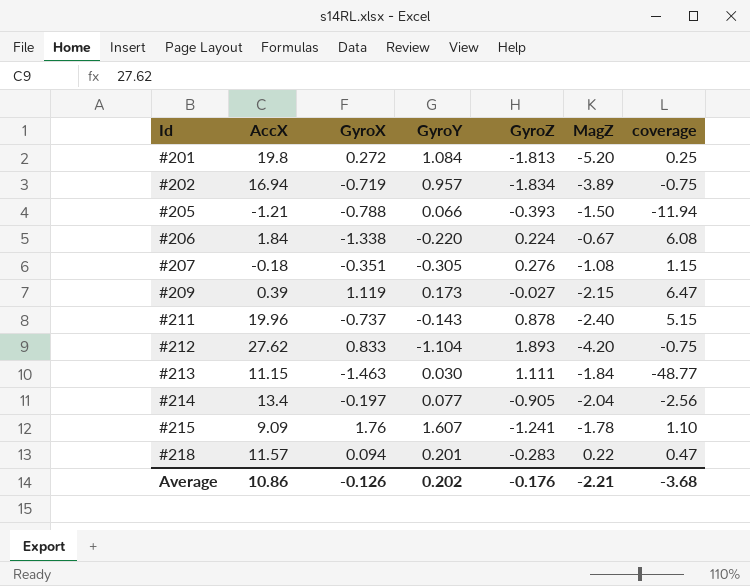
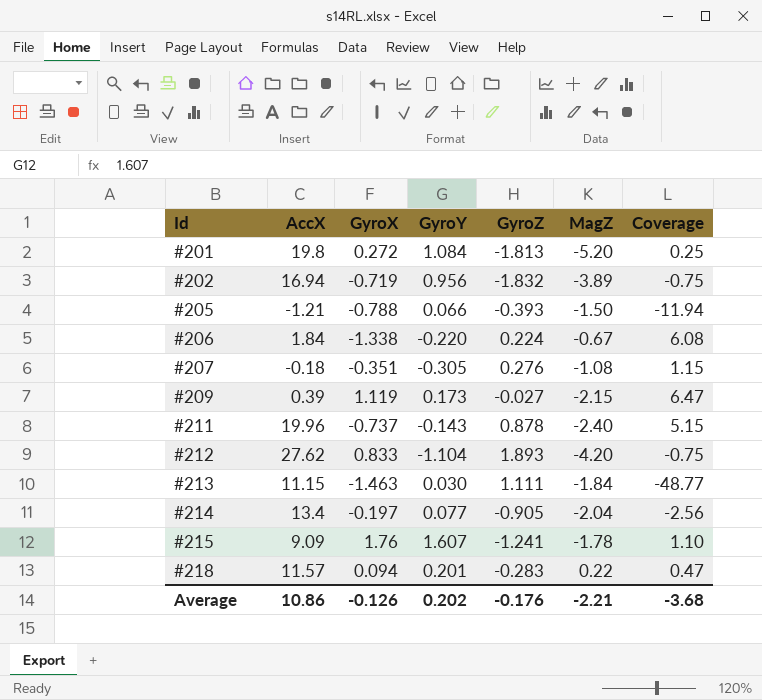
column name: coverage -> Coverage
#202 | GyroY: 0.957 -> 0.956
#202 | GyroZ: -1.834 -> -1.832

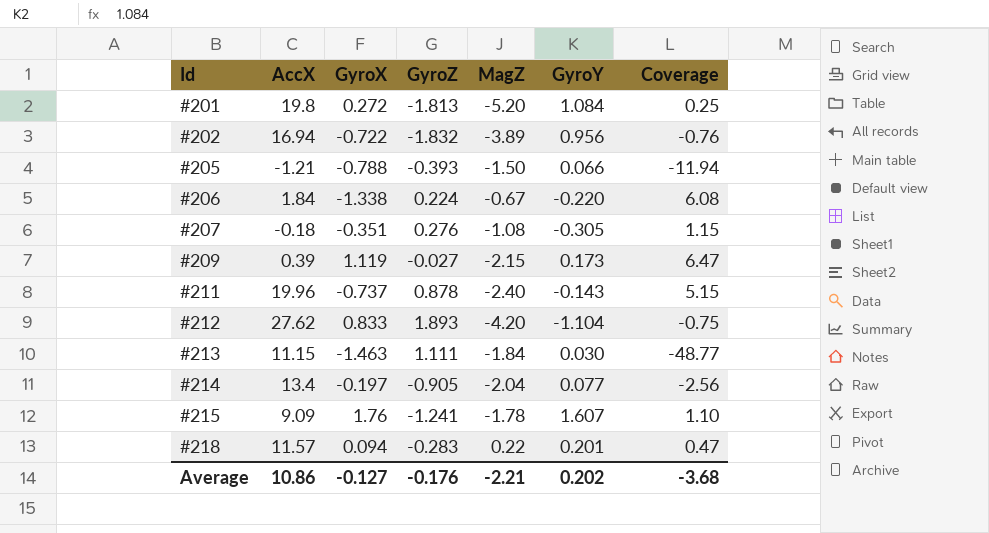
column GyroY | position: 4 -> 6
#202 | GyroX: -0.719 -> -0.722
#202 | Coverage: -0.75 -> -0.76
Average | GyroX: -0.126 -> -0.127

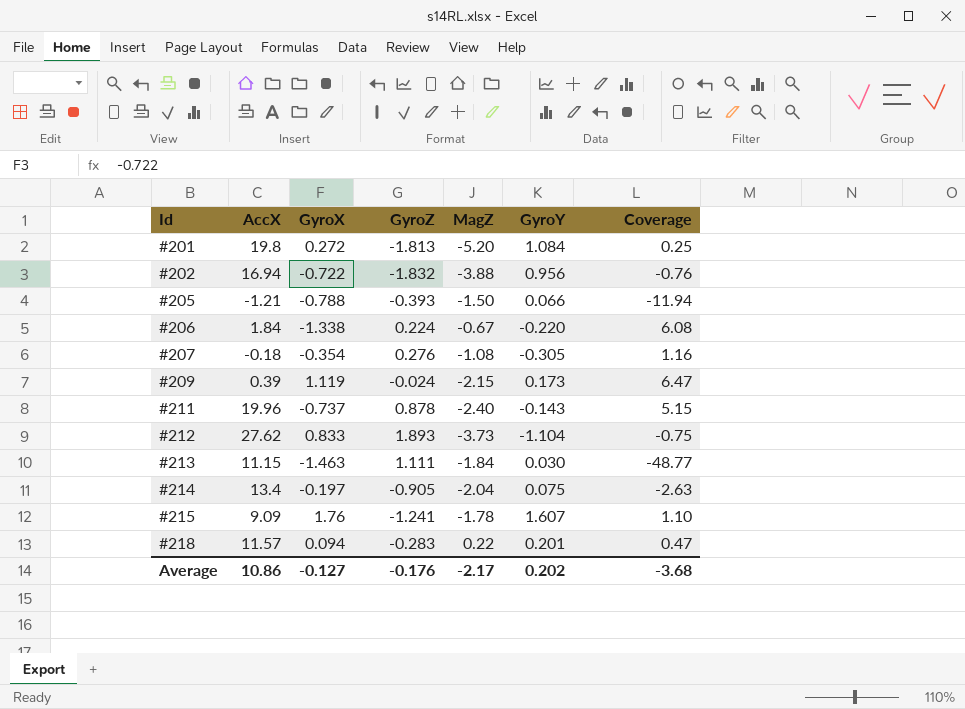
#202 | MagZ: -3.89 -> -3.88
#207 | GyroX: -0.351 -> -0.354
#207 | Coverage: 1.15 -> 1.16
#209 | GyroZ: -0.027 -> -0.024
#212 | MagZ: -4.20 -> -3.73
#214 | GyroY: 0.077 -> 0.075
#214 | Coverage: -2.56 -> -2.63
Average | MagZ: -2.21 -> -2.17

